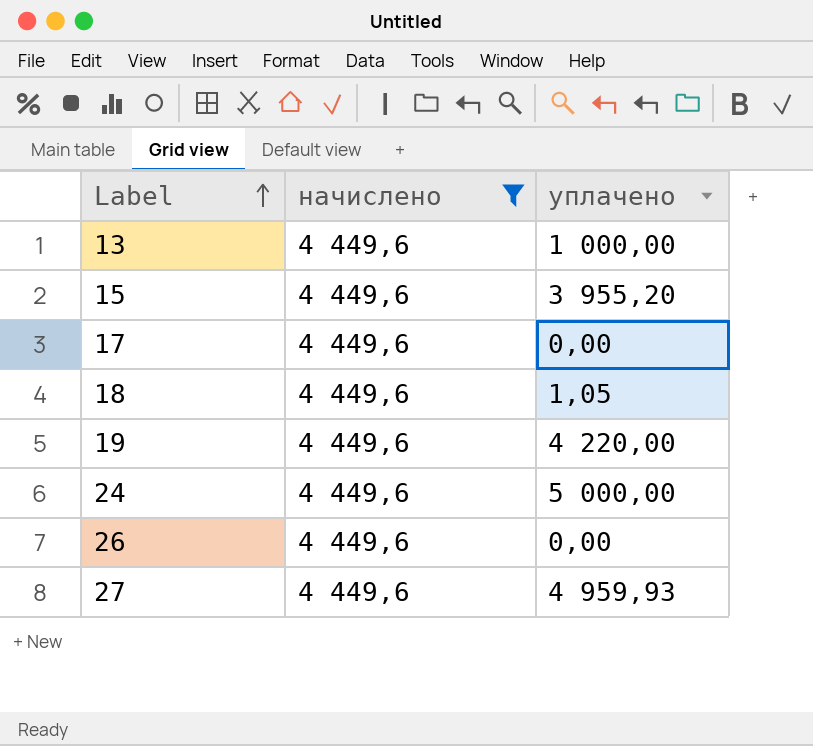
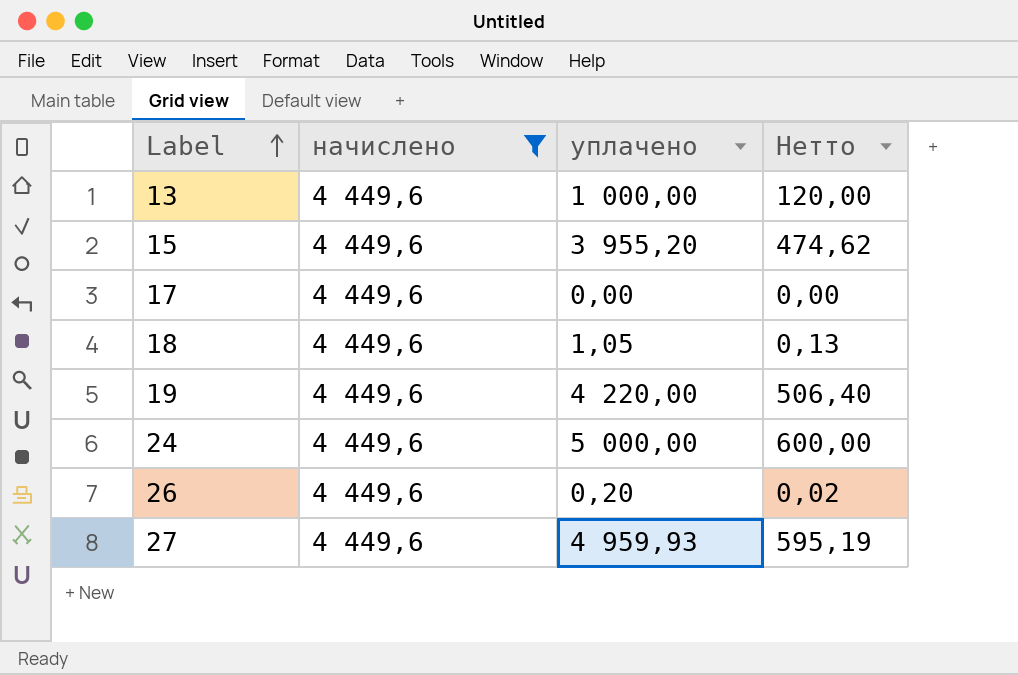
column Нетто | formula: none -> [уплачено] * 0,12
26 | уплачено: 0,00 -> 0,20

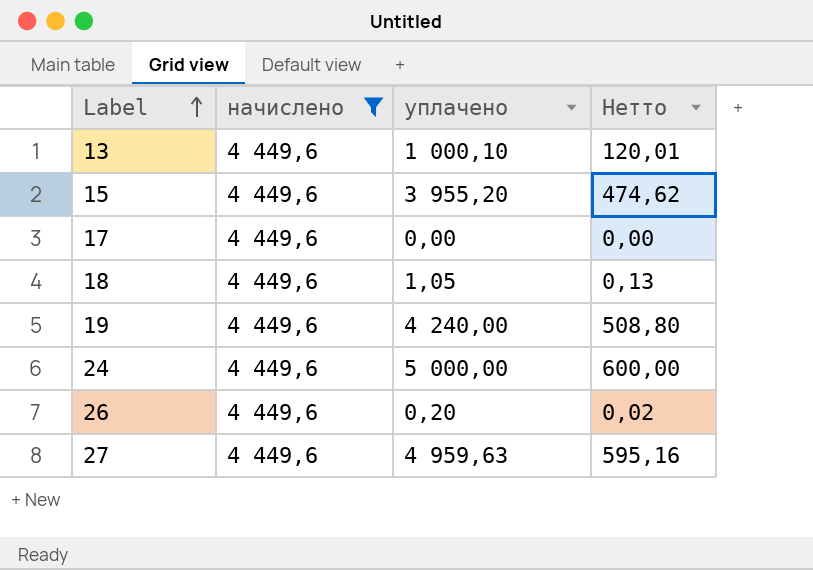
13 | уплачено: 1 000,00 -> 1 000,10
13 | Нетто: 120,00 -> 120,01
19 | уплачено: 4 220,00 -> 4 240,00
19 | Нетто: 506,40 -> 508,80
27 | уплачено: 4 959,93 -> 4 959,63
27 | Нетто: 595,19 -> 595,16

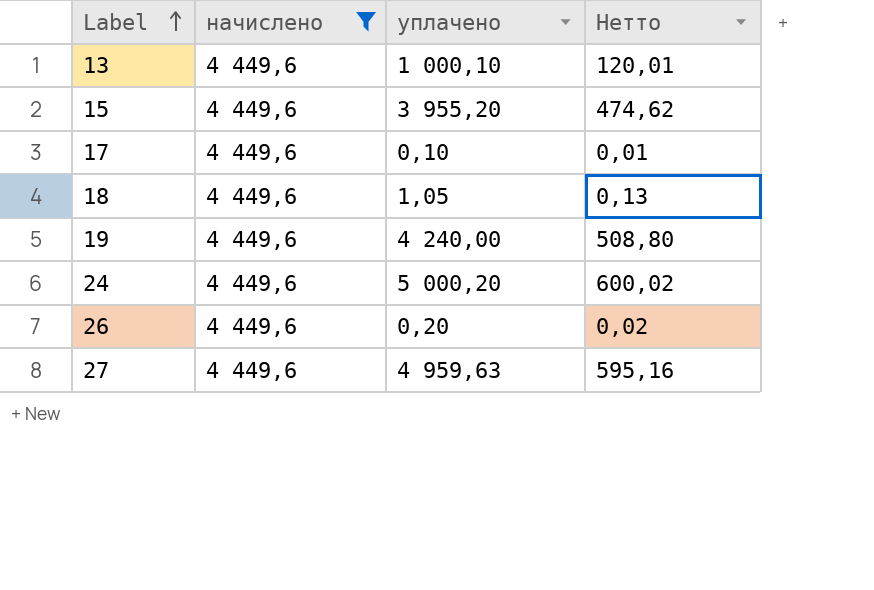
17 | уплачено: 0,00 -> 0,10
17 | Нетто: 0,00 -> 0,01
24 | уплачено: 5 000,00 -> 5 000,20
24 | Нетто: 600,00 -> 600,02

